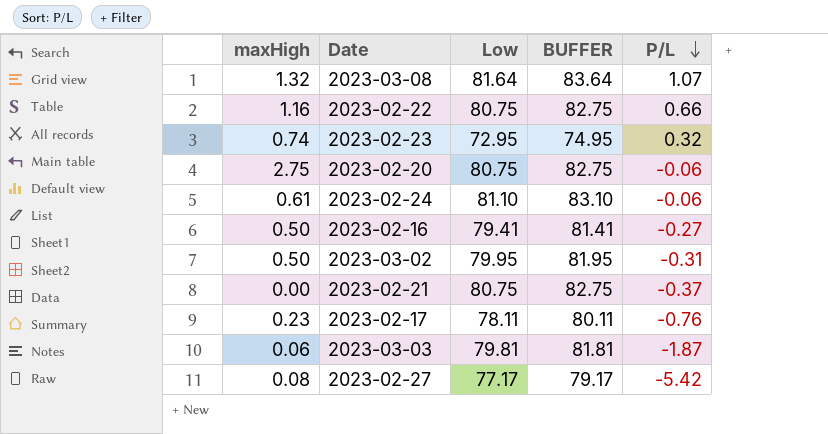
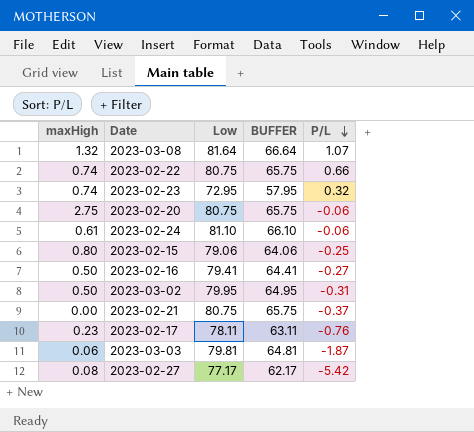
column BUFFER | formula: [Low] + 2 -> [Low] - 15
2023-02-22 | maxHigh: 1.16 -> 0.74
row 2023-02-15: none -> 0.80 | 79.06 | 64.06 | -0.25

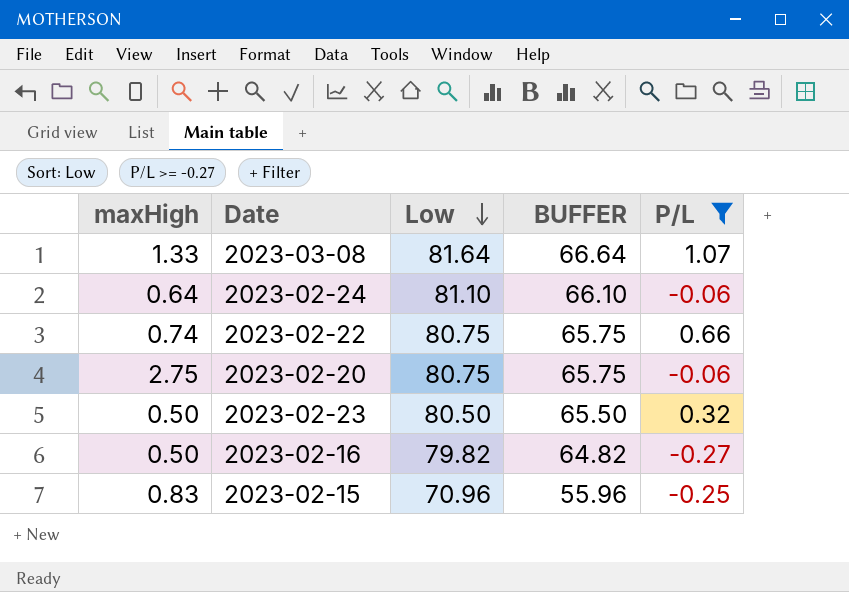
filter: none -> P/L >= -0.27
row order: P/L descending -> Low descending
2023-03-08 | maxHigh: 1.32 -> 1.33
2023-02-24 | maxHigh: 0.61 -> 0.64
2023-02-23 | maxHigh: 0.74 -> 0.50
2023-02-23 | Low: 72.95 -> 80.50
2023-02-23 | BUFFER: 57.95 -> 65.50
2023-02-16 | Low: 79.41 -> 79.82
2023-02-16 | BUFFER: 64.41 -> 64.82
2023-02-15 | maxHigh: 0.80 -> 0.83
2023-02-15 | Low: 79.06 -> 70.96
2023-02-15 | BUFFER: 64.06 -> 55.96

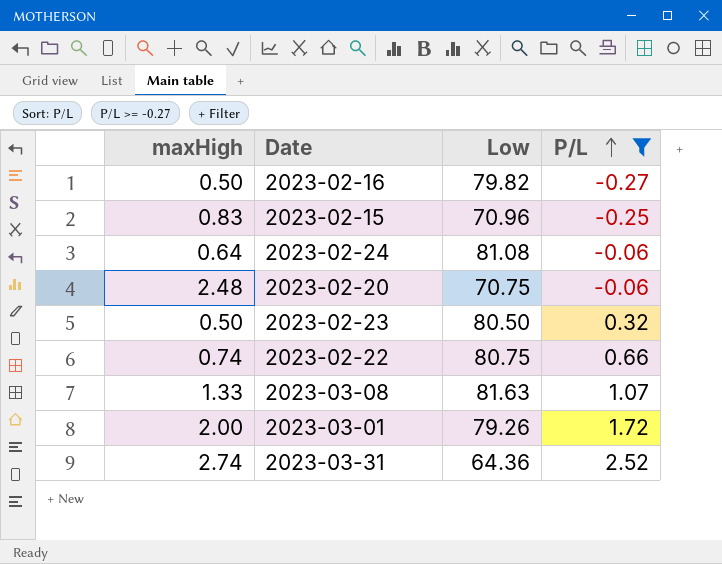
row order: Low descending -> P/L ascending
column BUFFER | formula: [Low] - 15 -> none
2023-02-24 | Low: 81.10 -> 81.08
2023-02-20 | maxHigh: 2.75 -> 2.48
2023-02-20 | Low: 80.75 -> 70.75
2023-03-08 | Low: 81.64 -> 81.63
row 2023-03-01: none -> 2.00 | 79.26 | 1.72
row 2023-03-31: none -> 2.74 | 64.36 | 2.52

